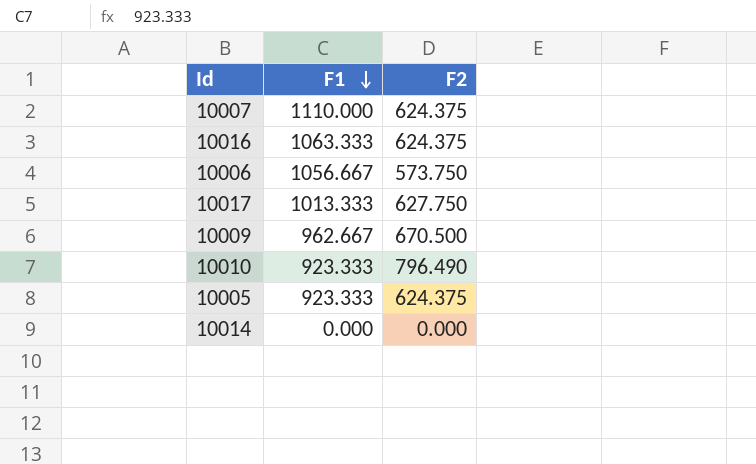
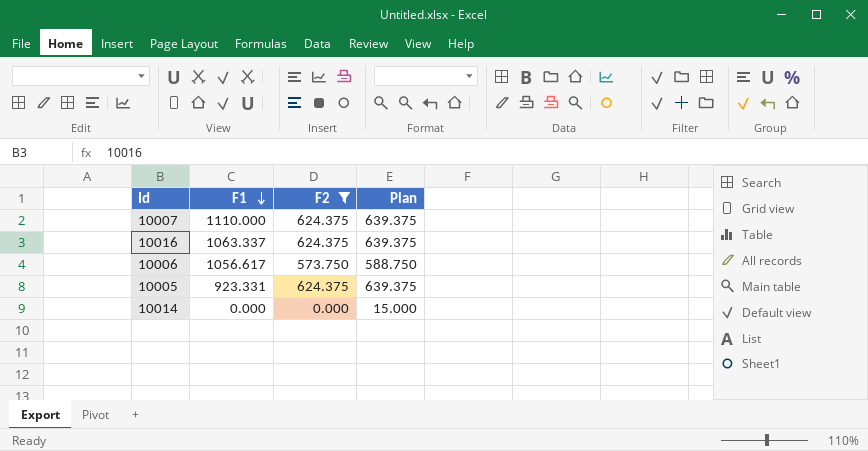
filter: none -> F2 <= 624.375
column Plan | formula: none -> [F2] + 15
10016 | F1: 1063.333 -> 1063.337
10006 | F1: 1056.667 -> 1056.617
10005 | F1: 923.333 -> 923.331

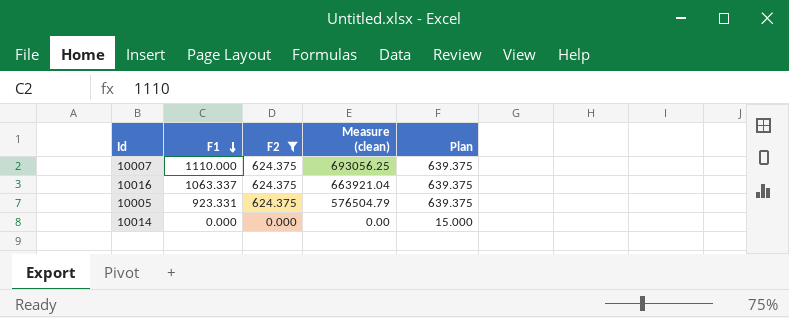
column Measure (clean) | formula: none -> [F1] * [F2]
row 10006: 1056.617 | 573.750 | 588.750 -> none

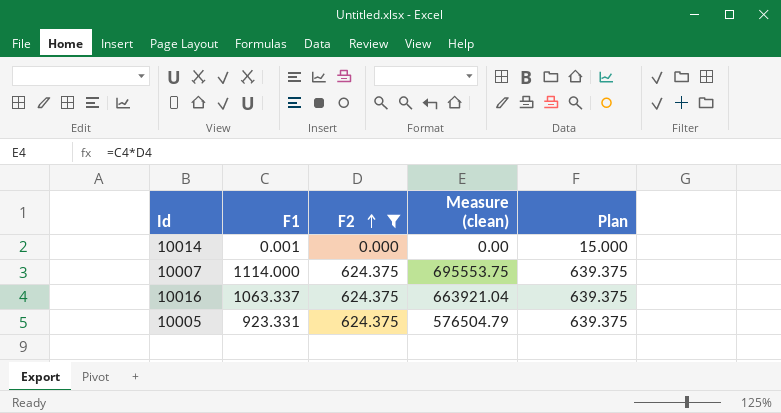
row order: F1 descending -> F2 ascending
10014 | F1: 0.000 -> 0.001
10007 | F1: 1110.000 -> 1114.000
10007 | Measure (clean): 693056.25 -> 695553.75

